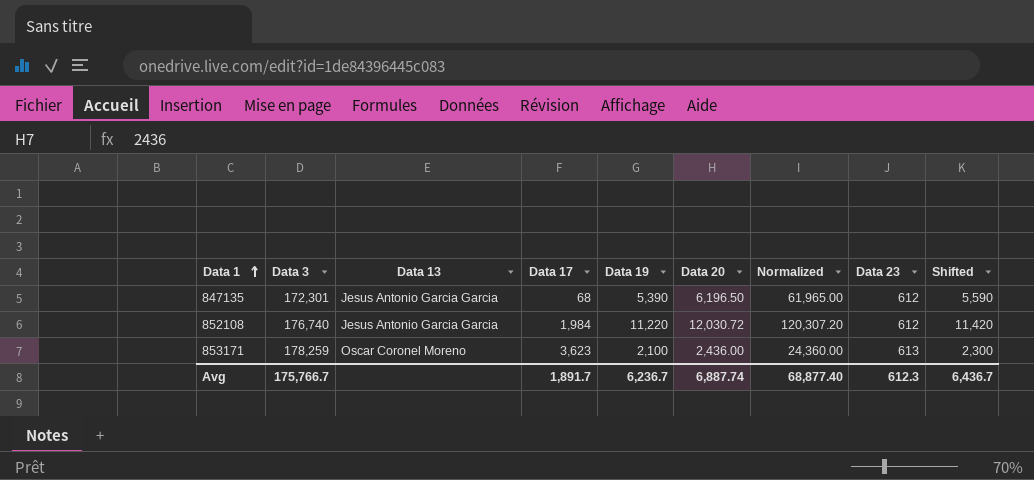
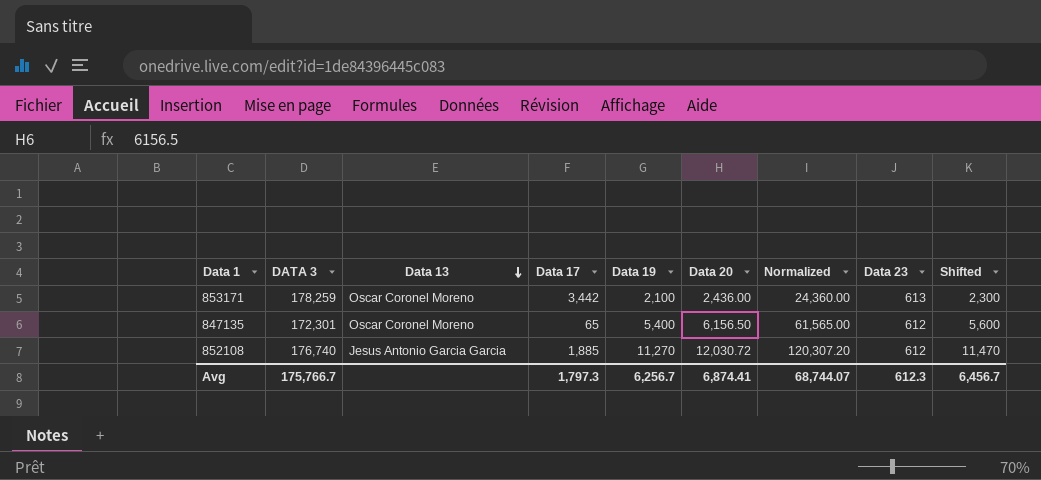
row order: Data 1 ascending -> Data 13 descending
column name: Data 3 -> DATA 3
853171 | Data 17: 3,623 -> 3,442
847135 | Data 13: Jesus Antonio Garcia Garcia -> Oscar Coronel Moreno
847135 | Data 17: 68 -> 65
847135 | Data 19: 5,390 -> 5,400
847135 | Data 20: 6,196.50 -> 6,156.50
847135 | Normalized: 61,965.00 -> 61,565.00
847135 | Shifted: 5,590 -> 5,600
852108 | Data 17: 1,984 -> 1,885
852108 | Data 19: 11,220 -> 11,270
852108 | Shifted: 11,420 -> 11,470
Avg | Data 17: 1,891.7 -> 1,797.3
Avg | Data 19: 6,236.7 -> 6,256.7
Avg | Data 20: 6,887.74 -> 6,874.41
Avg | Normalized: 68,877.40 -> 68,744.07
Avg | Shifted: 6,436.7 -> 6,456.7

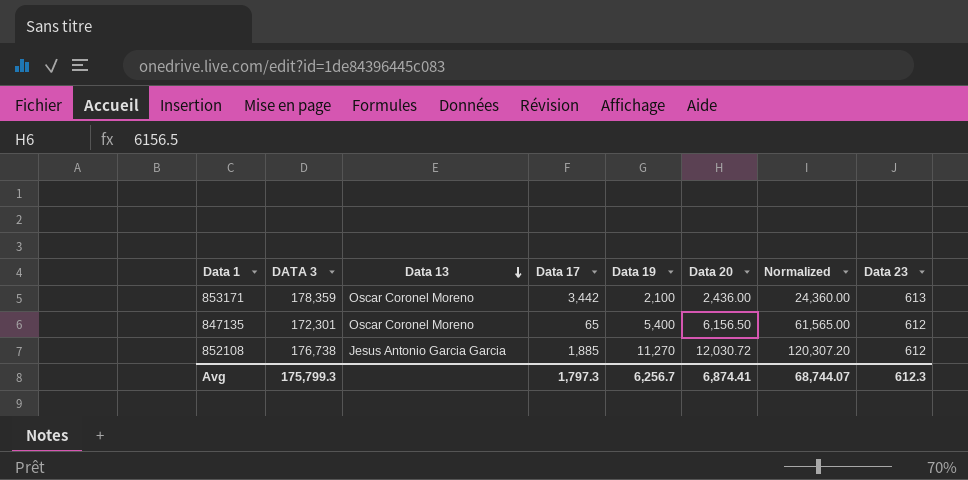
column Shifted | formula: [Data 19] + 200 -> none
853171 | DATA 3: 178,259 -> 178,359
852108 | DATA 3: 176,740 -> 176,738
Avg | DATA 3: 175,766.7 -> 175,799.3

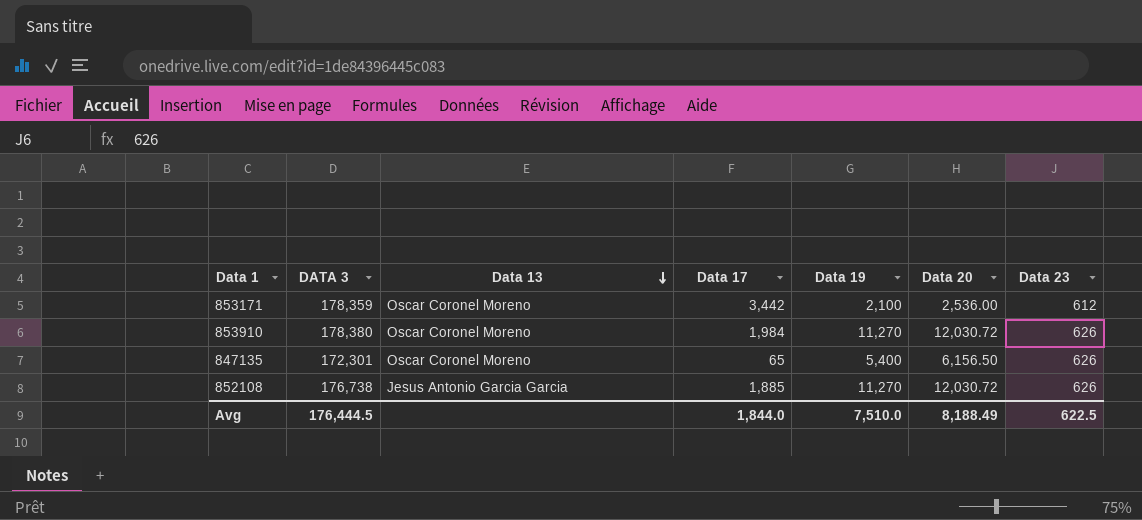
column Normalized | formula: [Data 20] * 10 -> none
853171 | Data 20: 2,436.00 -> 2,536.00
853171 | Data 23: 613 -> 612
row 853910: none -> 178,380 | Oscar Coronel Moreno | 1,984 | 11,270 | 12,030.72 | 626
847135 | Data 23: 612 -> 626
852108 | Data 23: 612 -> 626
Avg | DATA 3: 175,799.3 -> 176,444.5
Avg | Data 17: 1,797.3 -> 1,844.0
Avg | Data 19: 6,256.7 -> 7,510.0
Avg | Data 20: 6,874.41 -> 8,188.49
Avg | Data 23: 612.3 -> 622.5

